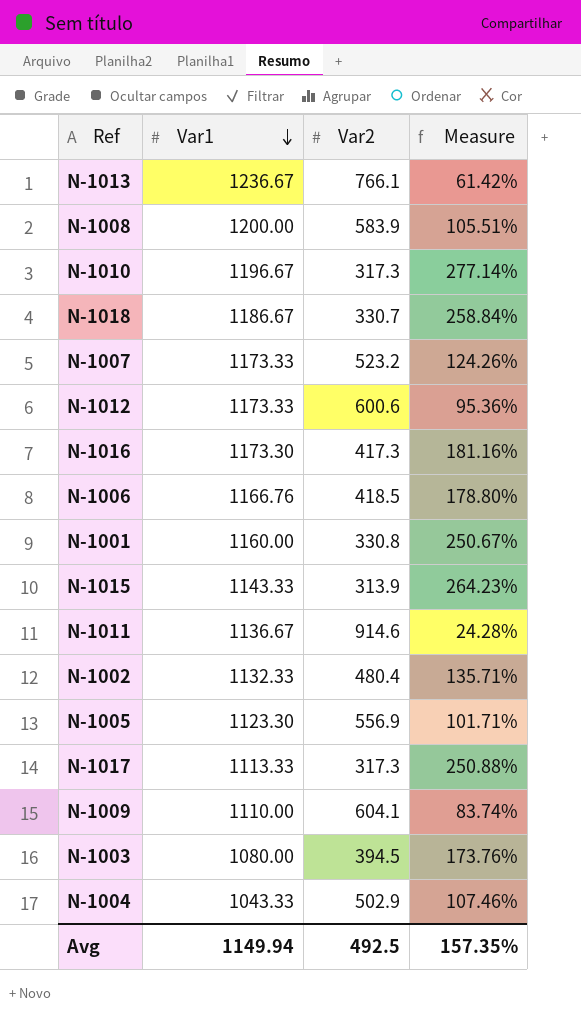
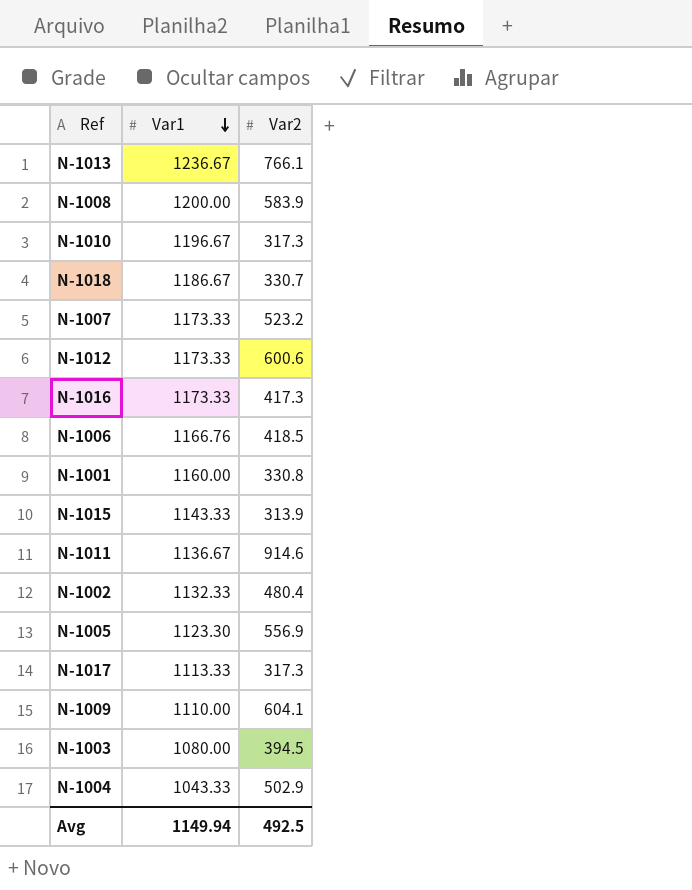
column Measure | formula: ([Var1] - [Var2]) / [Var2] -> none
N-1016 | Var1: 1173.30 -> 1173.33

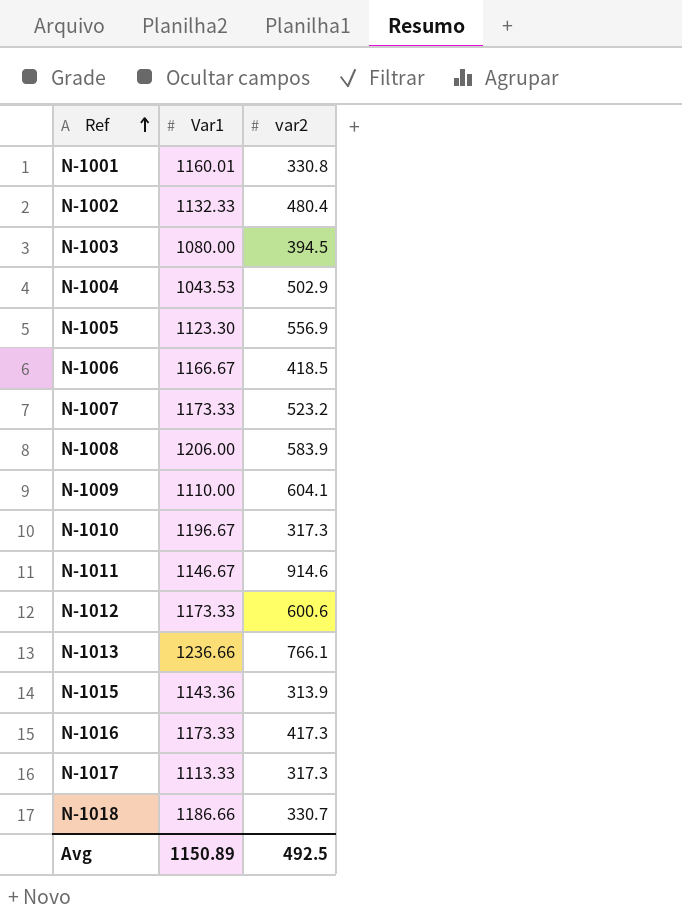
row order: Var1 descending -> Ref ascending
column name: Var2 -> var2
N-1001 | Var1: 1160.00 -> 1160.01
N-1004 | Var1: 1043.33 -> 1043.53
N-1006 | Var1: 1166.76 -> 1166.67
N-1008 | Var1: 1200.00 -> 1206.00
N-1011 | Var1: 1136.67 -> 1146.67
N-1013 | Var1: 1236.67 -> 1236.66
N-1015 | Var1: 1143.33 -> 1143.36
N-1018 | Var1: 1186.67 -> 1186.66
Avg | Var1: 1149.94 -> 1150.89

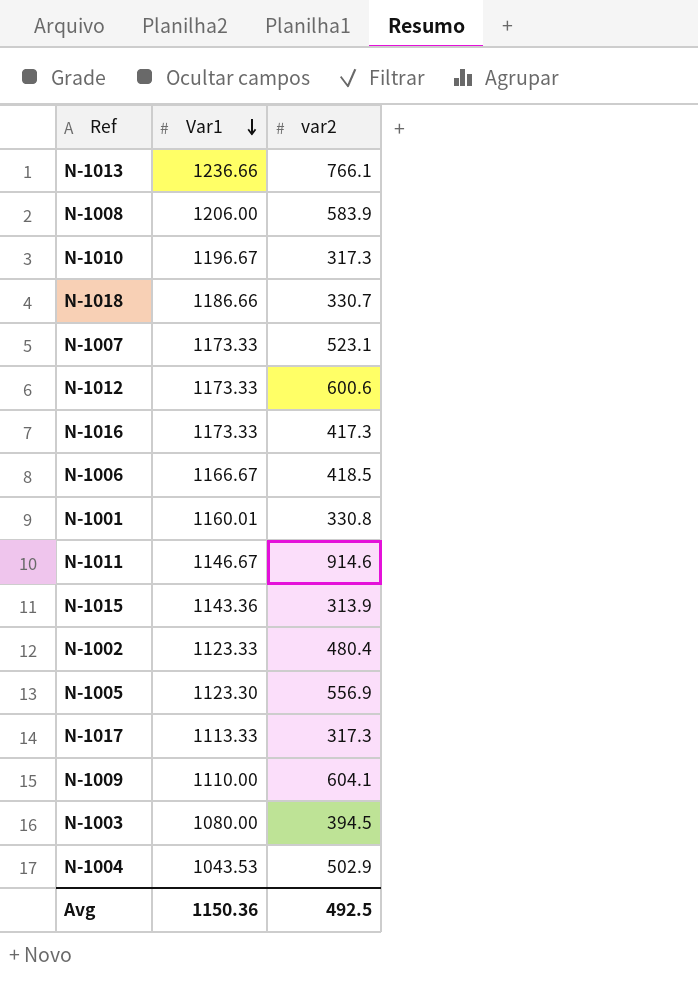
row order: Ref ascending -> Var1 descending
N-1007 | var2: 523.2 -> 523.1
N-1002 | Var1: 1132.33 -> 1123.33
Avg | Var1: 1150.89 -> 1150.36

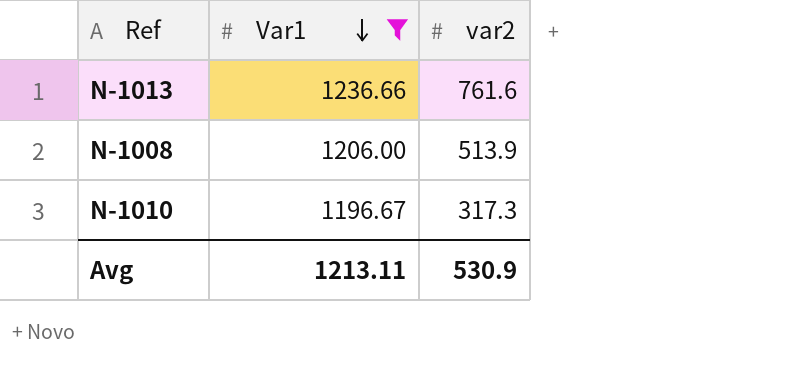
filter: none -> Var1 >= 1196.67
N-1013 | var2: 766.1 -> 761.6
N-1008 | var2: 583.9 -> 513.9
Avg | Var1: 1150.36 -> 1213.11
Avg | var2: 492.5 -> 530.9

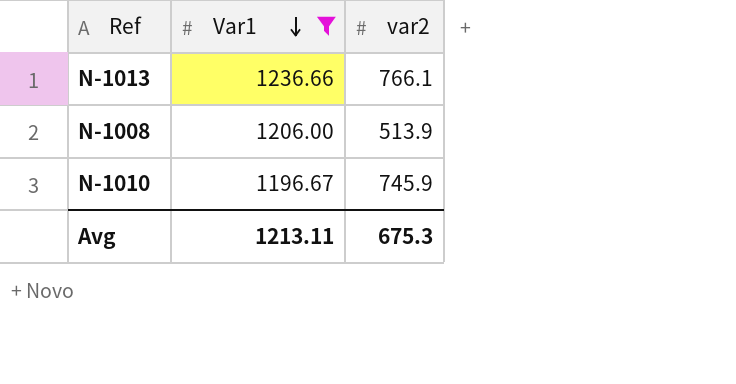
N-1013 | var2: 761.6 -> 766.1
N-1010 | var2: 317.3 -> 745.9
Avg | var2: 530.9 -> 675.3

